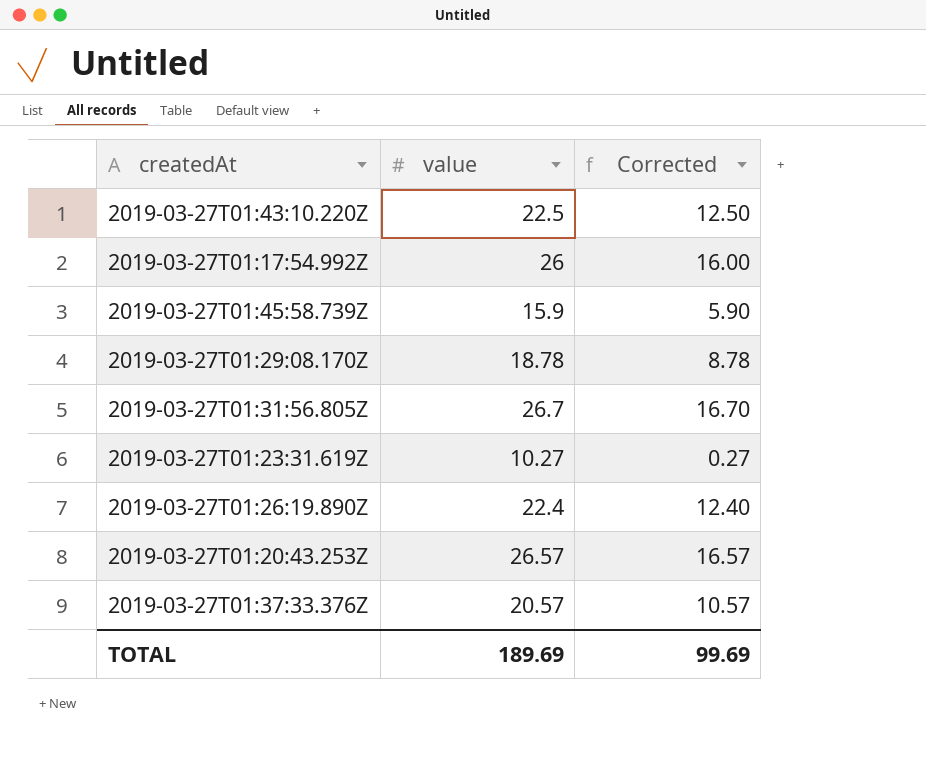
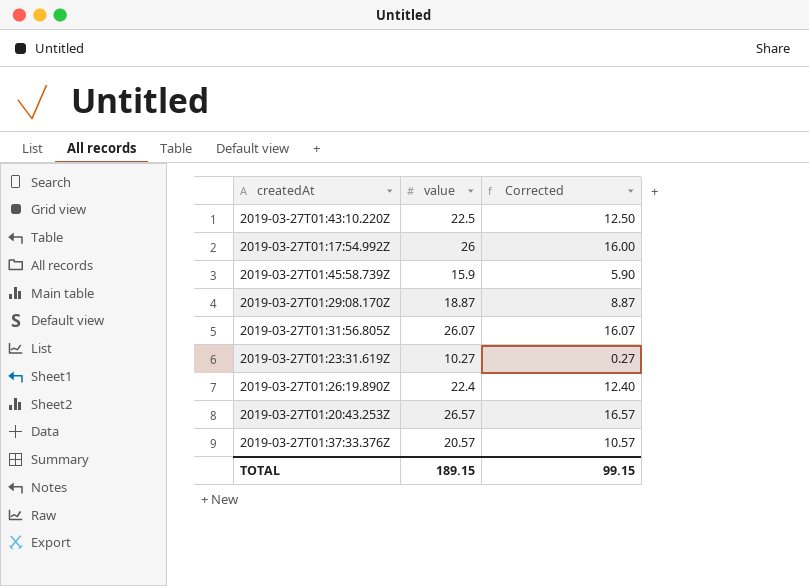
2019-03-27T01:29:08.170Z | value: 18.78 -> 18.87
2019-03-27T01:29:08.170Z | Corrected: 8.78 -> 8.87
2019-03-27T01:31:56.805Z | value: 26.7 -> 26.07
2019-03-27T01:31:56.805Z | Corrected: 16.70 -> 16.07
TOTAL | value: 189.69 -> 189.15
TOTAL | Corrected: 99.69 -> 99.15

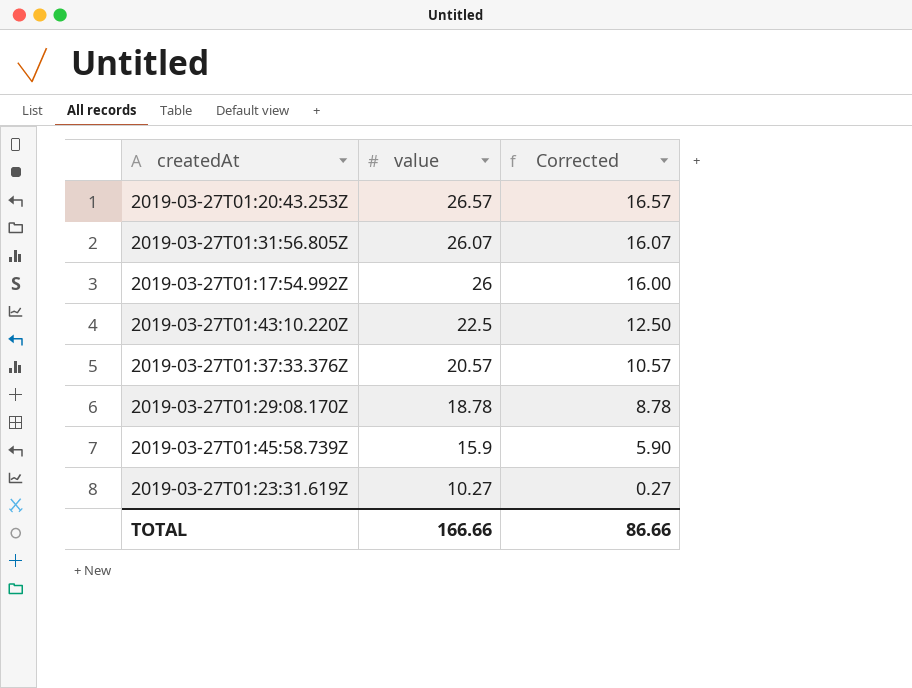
row order: none -> value descending
row 2019-03-27T01:26:19.890Z: 22.4 | 12.40 -> none
2019-03-27T01:29:08.170Z | value: 18.87 -> 18.78
2019-03-27T01:29:08.170Z | Corrected: 8.87 -> 8.78
TOTAL | value: 189.15 -> 166.66
TOTAL | Corrected: 99.15 -> 86.66

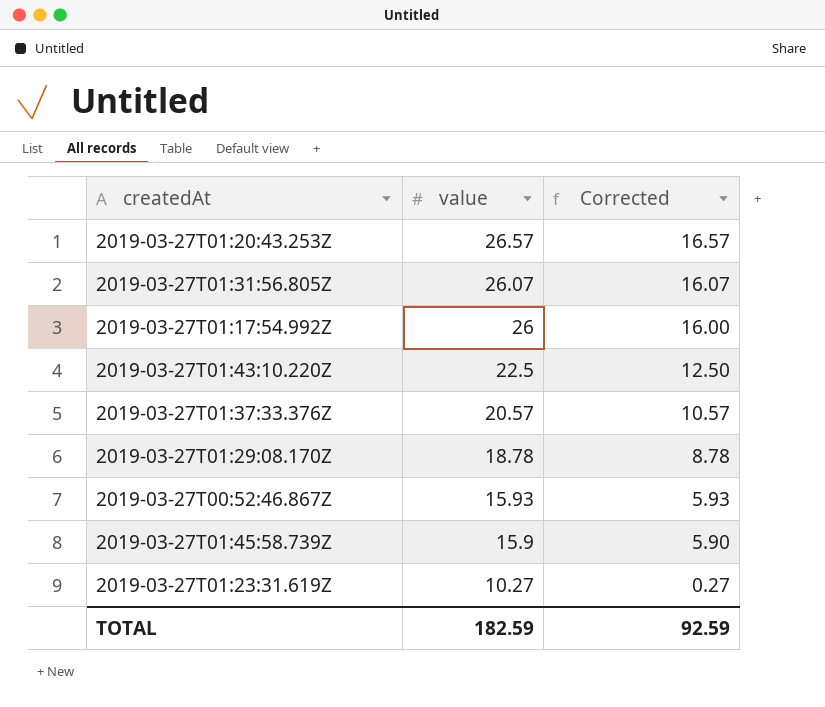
row 2019-03-27T00:52:46.867Z: none -> 15.93 | 5.93
TOTAL | value: 166.66 -> 182.59
TOTAL | Corrected: 86.66 -> 92.59

